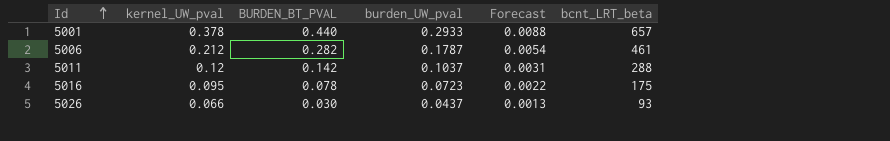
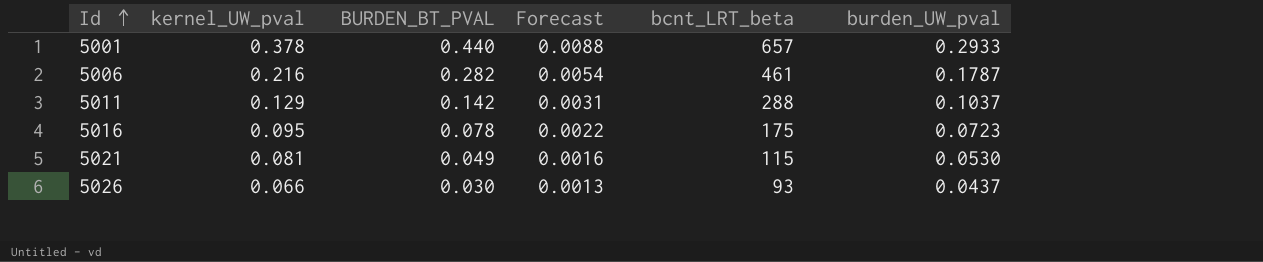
column burden_UW_pval | position: 4 -> 6
5006 | kernel_UW_pval: 0.212 -> 0.216
5011 | kernel_UW_pval: 0.12 -> 0.129
row 5021: none -> 0.081 | 0.049 | 0.0016 | 115 | 0.0530

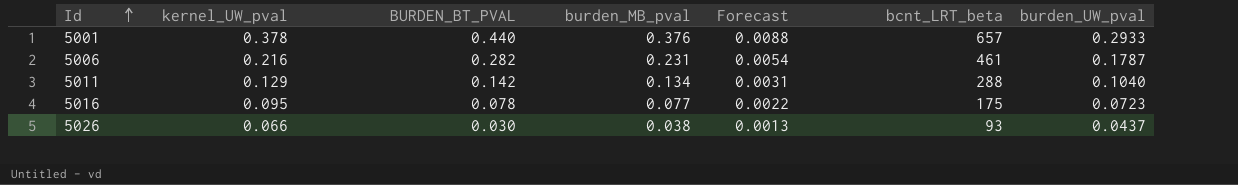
column burden_MB_pval | position: none -> 4
row 5021: 0.081 | 0.049 | 0.0016 | 115 | 0.0530 -> none
5011 | burden_UW_pval: 0.1037 -> 0.1040

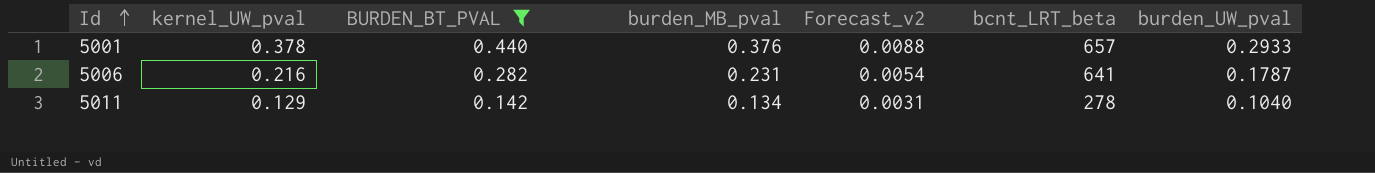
filter: none -> BURDEN_BT_PVAL >= 0.142
column name: Forecast -> Forecast_v2
5006 | bcnt_LRT_beta: 461 -> 641
5011 | bcnt_LRT_beta: 288 -> 278

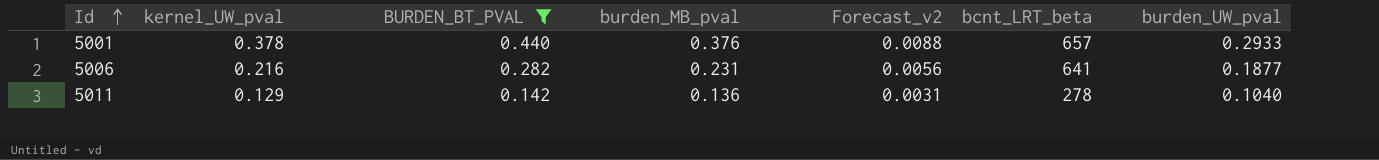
5006 | Forecast_v2: 0.0054 -> 0.0056
5006 | burden_UW_pval: 0.1787 -> 0.1877
5011 | burden_MB_pval: 0.134 -> 0.136

